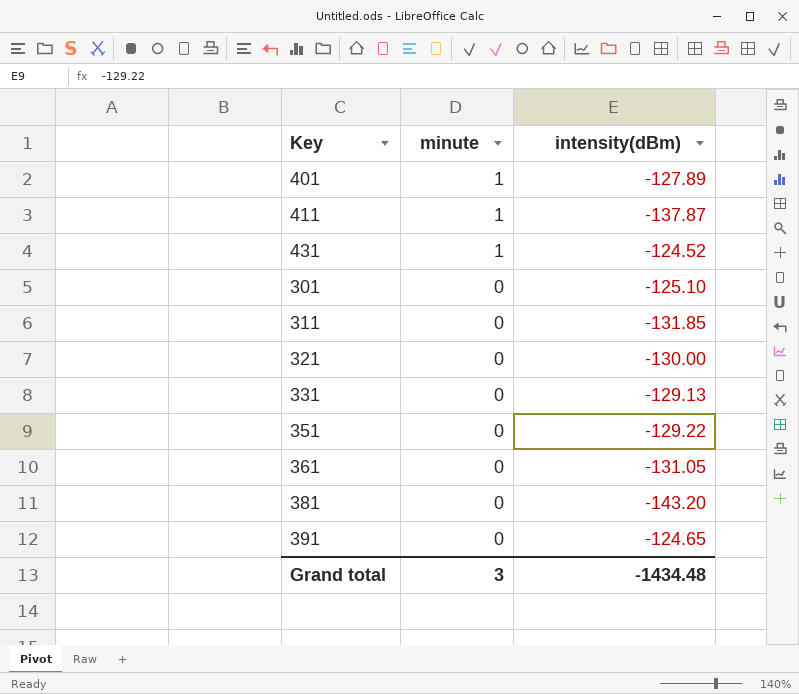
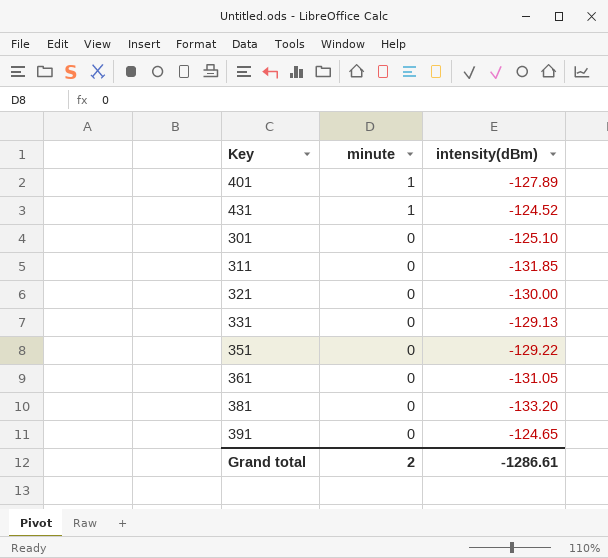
row 411: 1 | -137.87 -> none
381 | intensity(dBm): -143.20 -> -133.20
Grand total | minute: 3 -> 2
Grand total | intensity(dBm): -1434.48 -> -1286.61

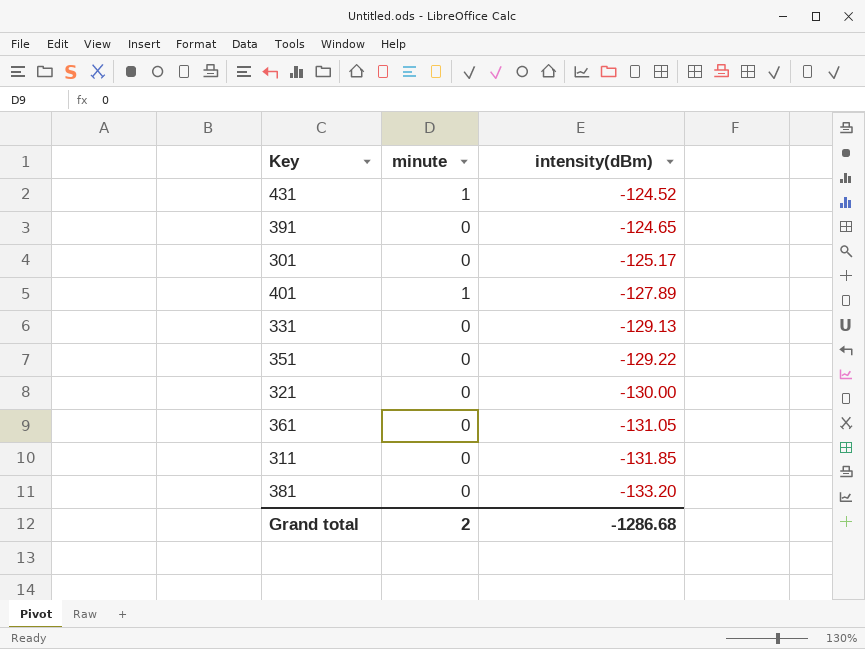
row order: minute descending -> intensity(dBm) descending
301 | intensity(dBm): -125.10 -> -125.17
Grand total | intensity(dBm): -1286.61 -> -1286.68

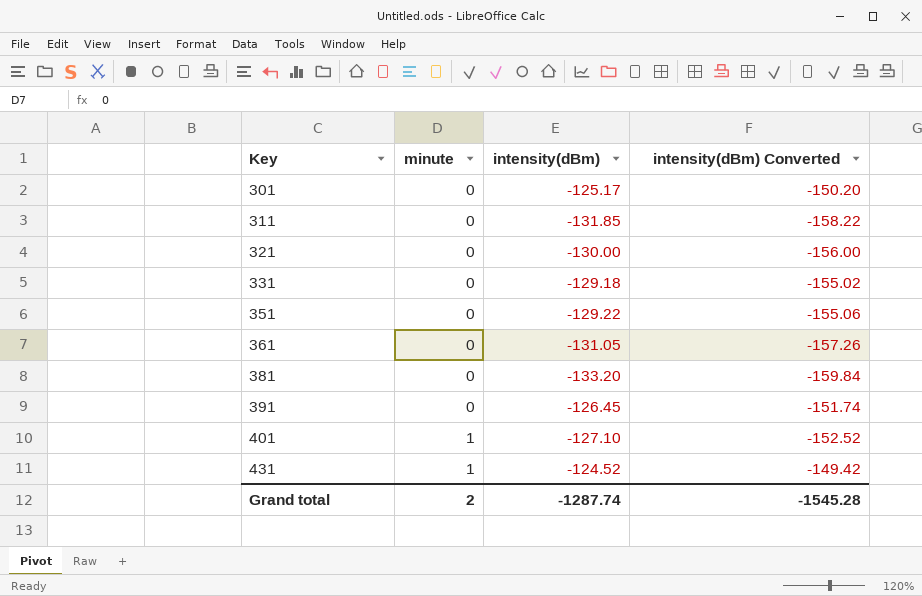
row order: intensity(dBm) descending -> Key ascending
column intensity(dBm) Converted | formula: none -> [intensity(dBm)] * 1.2
331 | intensity(dBm): -129.13 -> -129.18
391 | intensity(dBm): -124.65 -> -126.45
401 | intensity(dBm): -127.89 -> -127.10
Grand total | intensity(dBm): -1286.68 -> -1287.74

